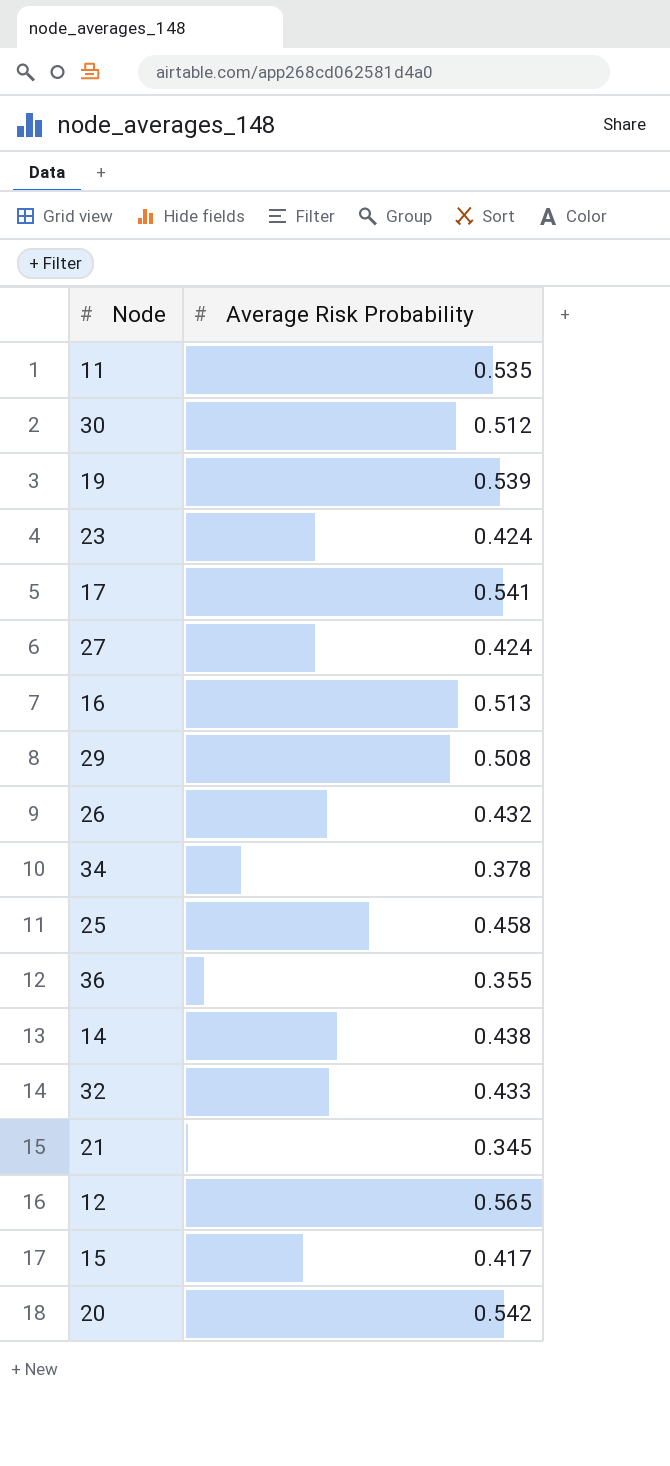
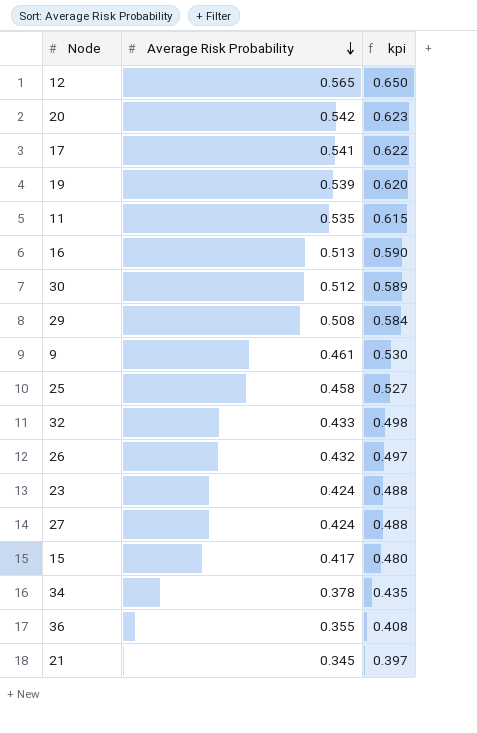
row order: none -> Average Risk Probability descending
column kpi | formula: none -> [Average Risk Probability] * 1.15
row 14: 0.438 -> none
row 9: none -> 0.461 | 0.530

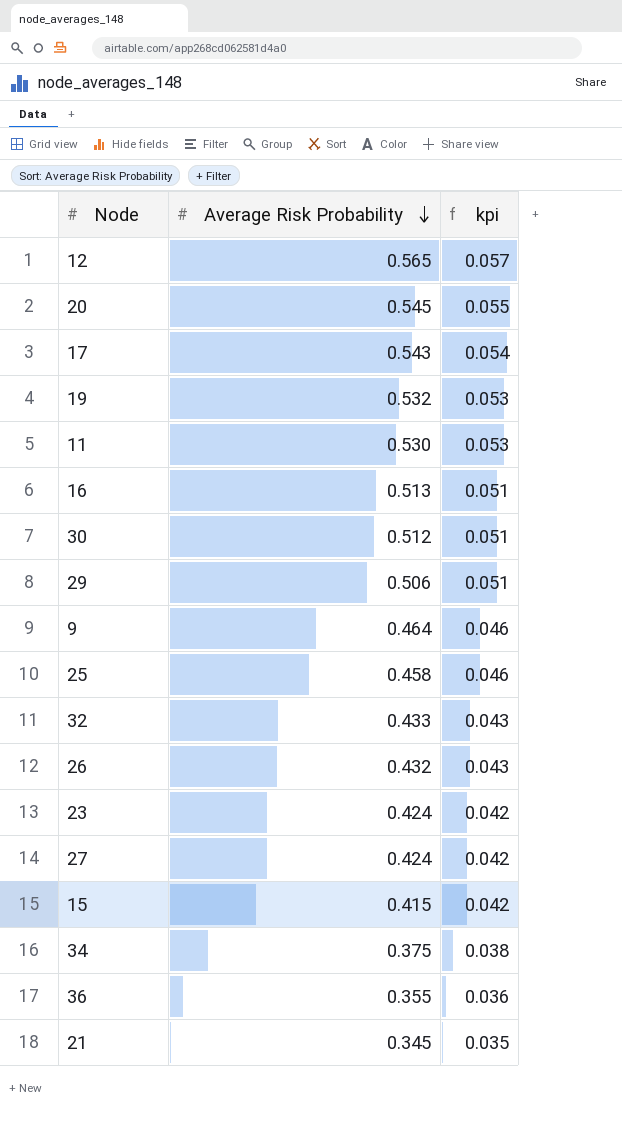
column kpi | formula: [Average Risk Probability] * 1.15 -> [Average Risk Probability] * 0.1
20 | Average Risk Probability: 0.542 -> 0.545
17 | Average Risk Probability: 0.541 -> 0.543
19 | Average Risk Probability: 0.539 -> 0.532
11 | Average Risk Probability: 0.535 -> 0.530
29 | Average Risk Probability: 0.508 -> 0.506
9 | Average Risk Probability: 0.461 -> 0.464
15 | Average Risk Probability: 0.417 -> 0.415
34 | Average Risk Probability: 0.378 -> 0.375

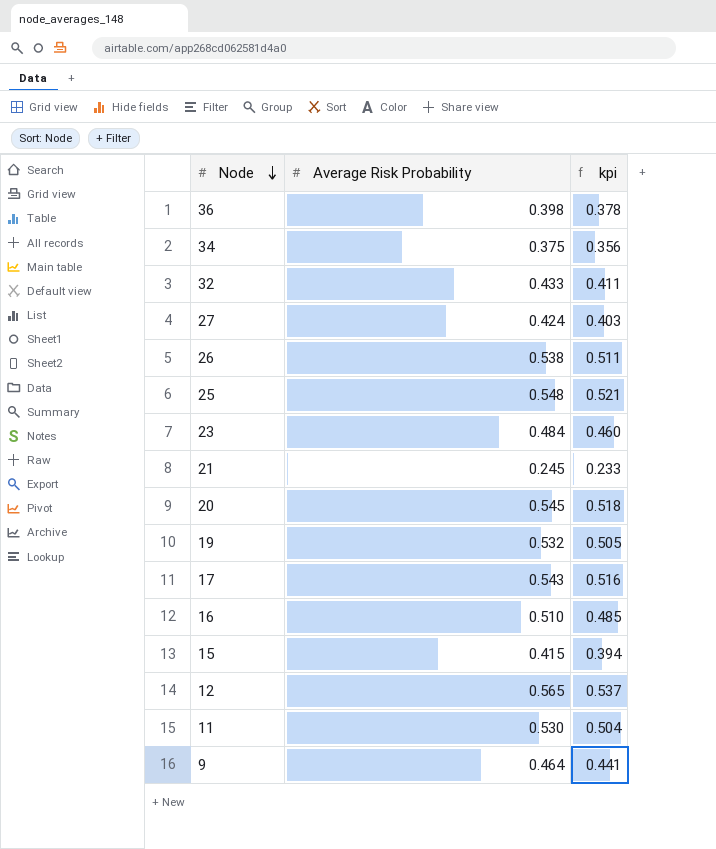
row order: Average Risk Probability descending -> Node descending
column kpi | formula: [Average Risk Probability] * 0.1 -> [Average Risk Probability] * 0.95
row 30: 0.512 | 0.051 -> none
row 29: 0.506 | 0.051 -> none
36 | Average Risk Probability: 0.355 -> 0.398
26 | Average Risk Probability: 0.432 -> 0.538
25 | Average Risk Probability: 0.458 -> 0.548
23 | Average Risk Probability: 0.424 -> 0.484
21 | Average Risk Probability: 0.345 -> 0.245
16 | Average Risk Probability: 0.513 -> 0.510

